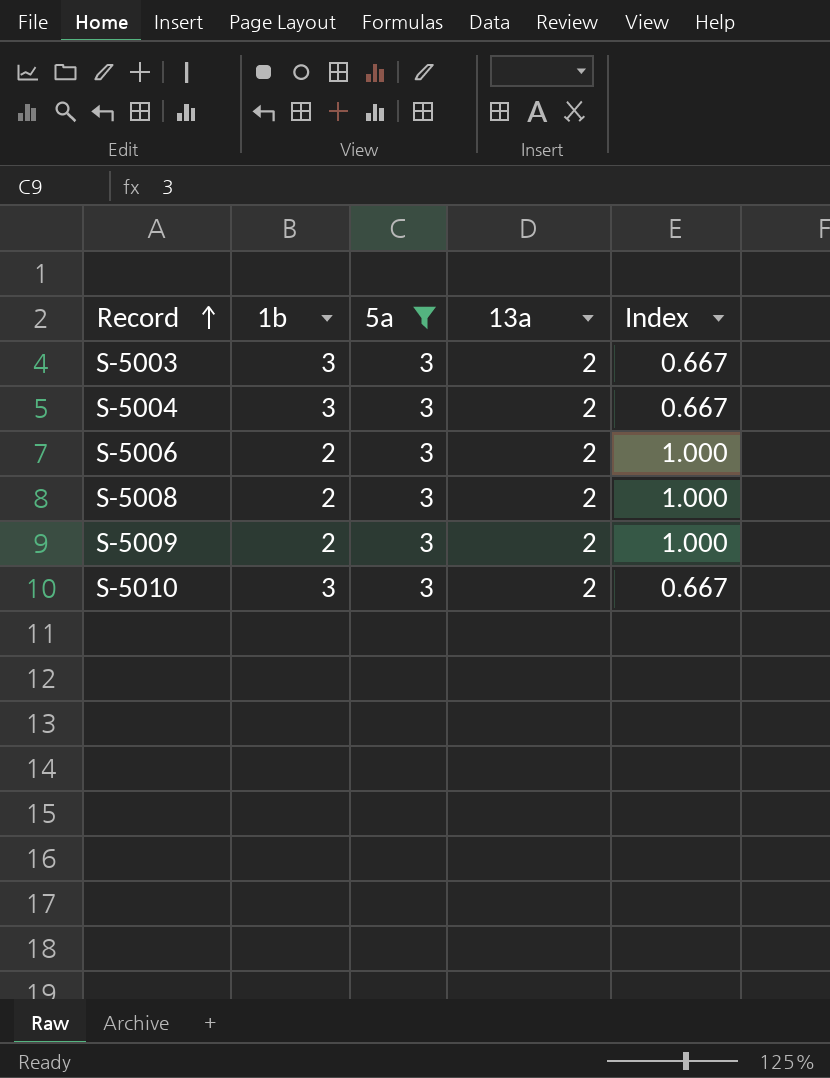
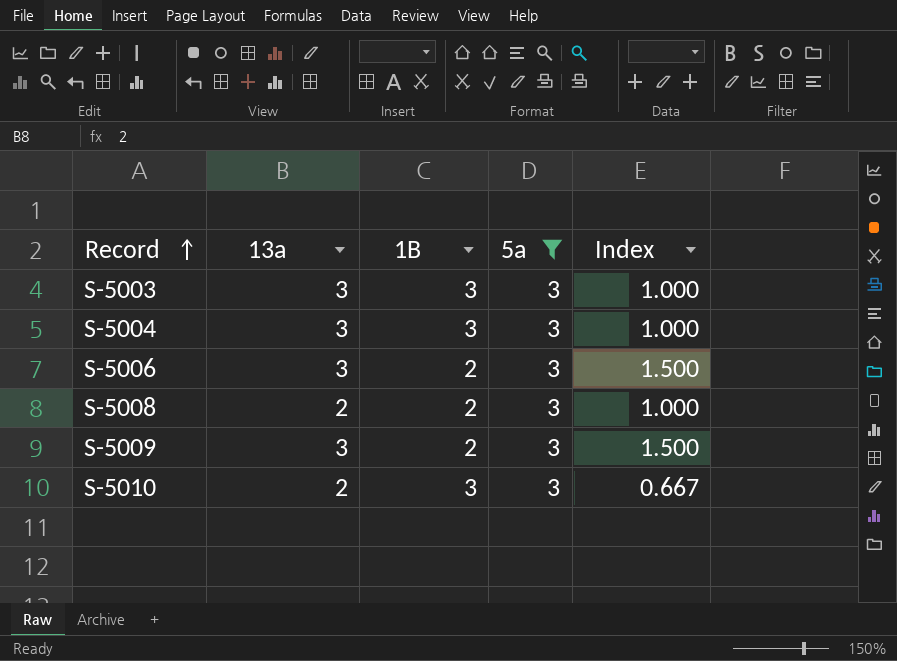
column 13a | position: 4 -> 2
column name: 1b -> 1B
S-5003 | 13a: 2 -> 3
S-5003 | Index: 0.667 -> 1.000
S-5004 | 13a: 2 -> 3
S-5004 | Index: 0.667 -> 1.000
S-5006 | 13a: 2 -> 3
S-5006 | Index: 1.000 -> 1.500
S-5009 | 13a: 2 -> 3
S-5009 | Index: 1.000 -> 1.500

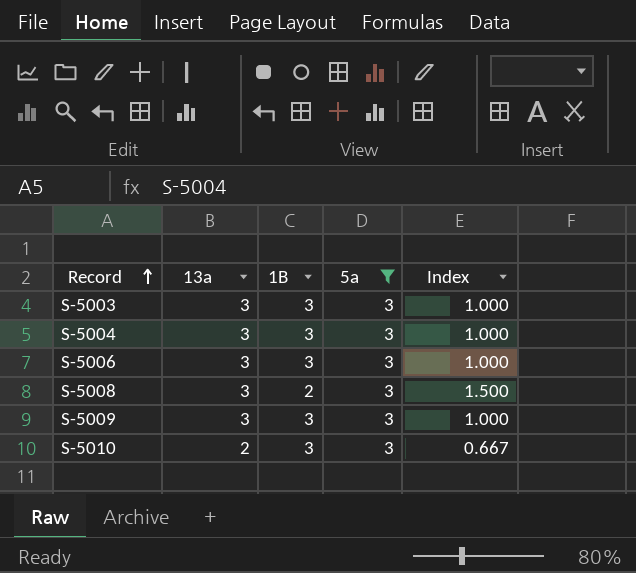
S-5006 | 1B: 2 -> 3
S-5006 | Index: 1.500 -> 1.000
S-5008 | 13a: 2 -> 3
S-5008 | Index: 1.000 -> 1.500
S-5009 | 1B: 2 -> 3
S-5009 | Index: 1.500 -> 1.000

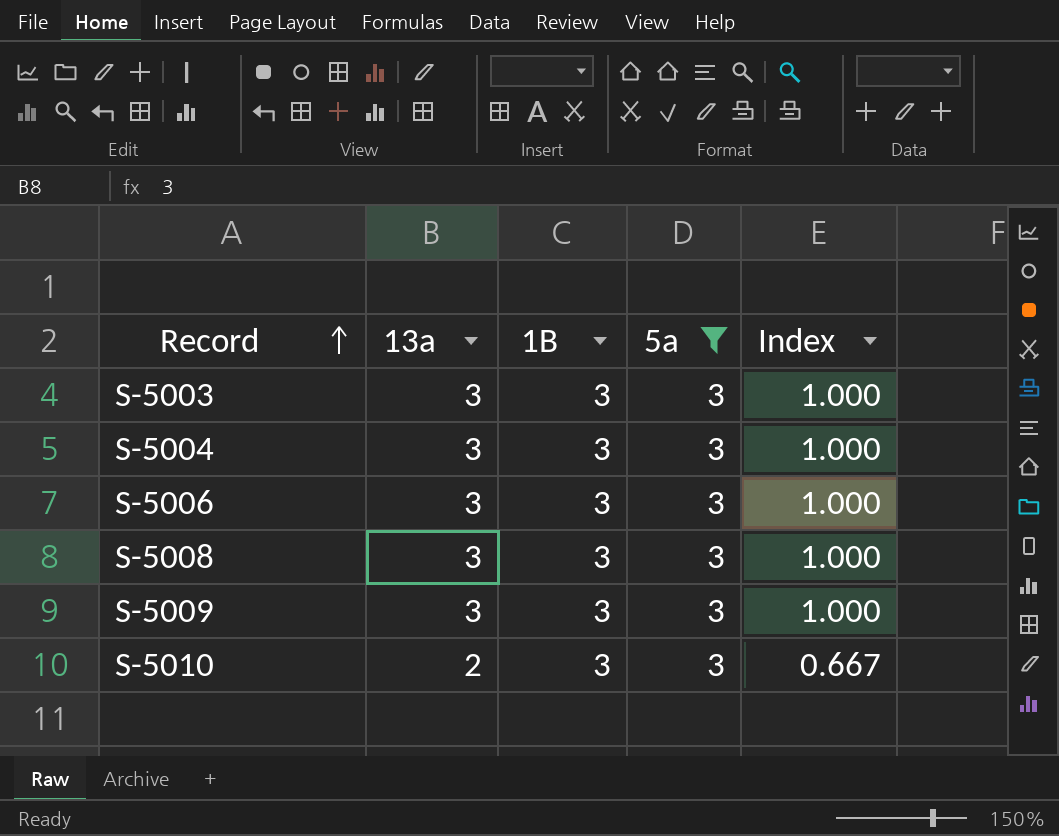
S-5008 | 1B: 2 -> 3
S-5008 | Index: 1.500 -> 1.000

